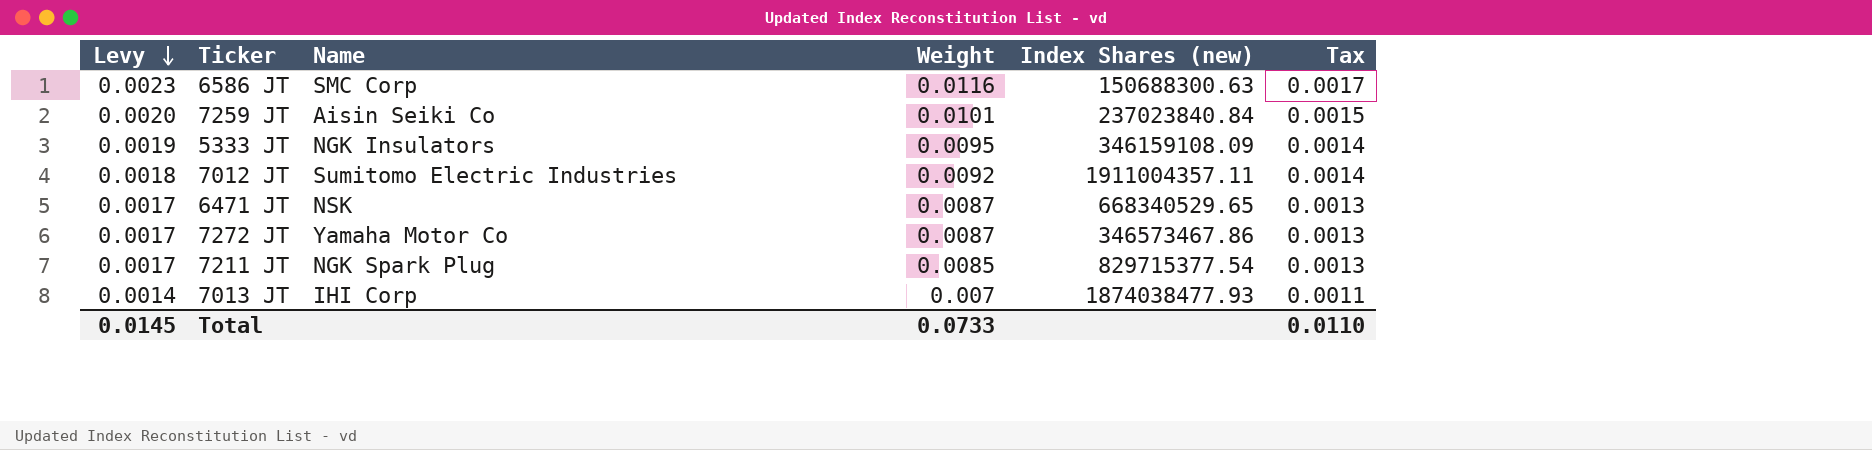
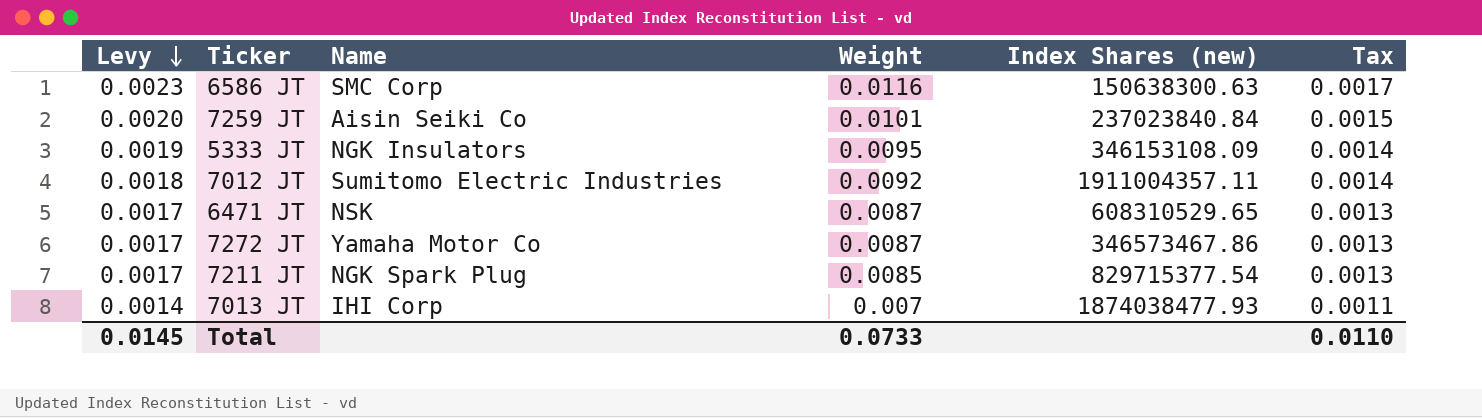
6586 JT | Index Shares (new): 150688300.63 -> 150638300.63
5333 JT | Index Shares (new): 346159108.09 -> 346153108.09
6471 JT | Index Shares (new): 668340529.65 -> 608310529.65

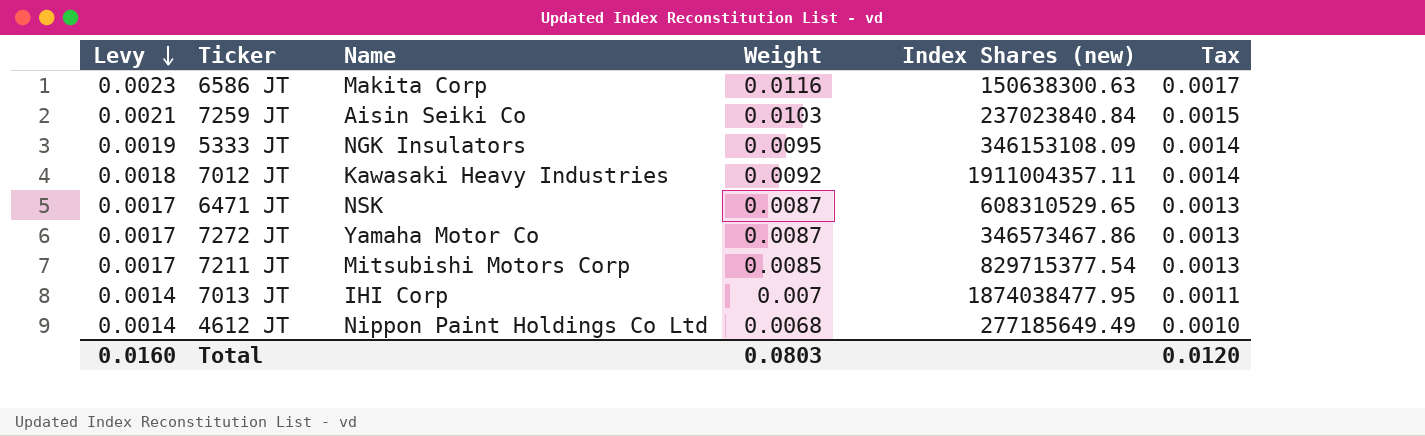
6586 JT | Name: SMC Corp -> Makita Corp
7259 JT | Levy: 0.0020 -> 0.0021
7259 JT | Weight: 0.0101 -> 0.0103
7012 JT | Name: Sumitomo Electric Industries -> Kawasaki Heavy Industries
7211 JT | Name: NGK Spark Plug -> Mitsubishi Motors Corp
7013 JT | Index Shares (new): 1874038477.93 -> 1874038477.95
row 4612 JT: none -> 0.0014 | Nippon Paint Holdings Co Ltd | 0.0068 | 277185649.49 | 0.0010
Total | Levy: 0.0145 -> 0.0160
Total | Weight: 0.0733 -> 0.0803
Total | Tax: 0.0110 -> 0.0120

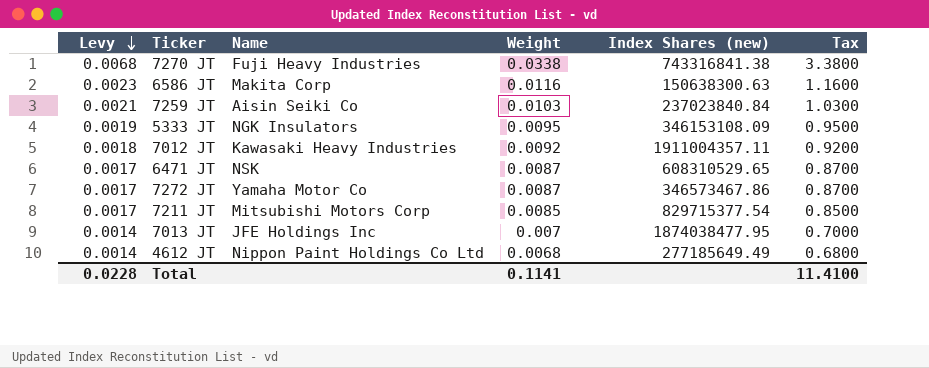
column Tax | formula: [Weight] * 0.15 -> [Weight] * 100
row 7270 JT: none -> 0.0068 | Fuji Heavy Industries | 0.0338 | 743316841.38 | 3.3800
7013 JT | Name: IHI Corp -> JFE Holdings Inc
Total | Levy: 0.0160 -> 0.0228
Total | Weight: 0.0803 -> 0.1141
Total | Tax: 0.0120 -> 11.4100

